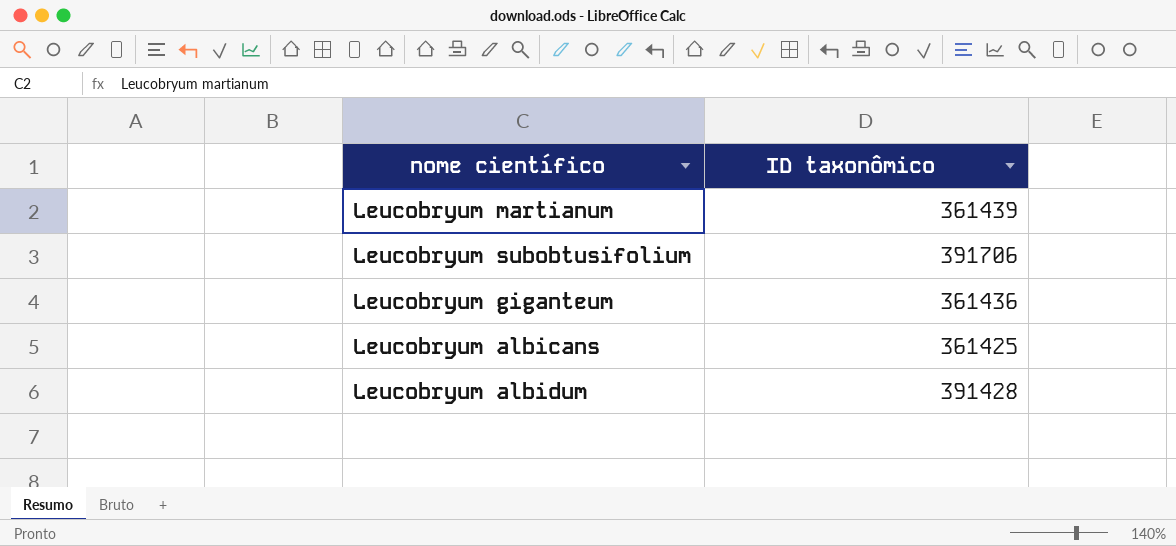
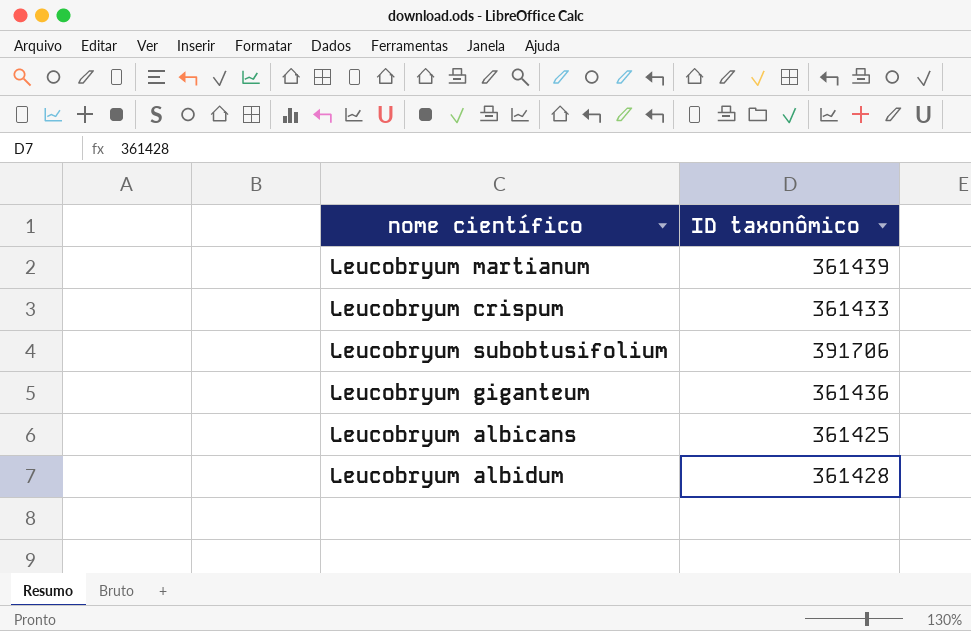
row Leucobryum crispum: none -> 361433
Leucobryum albidum | ID taxonômico: 391428 -> 361428

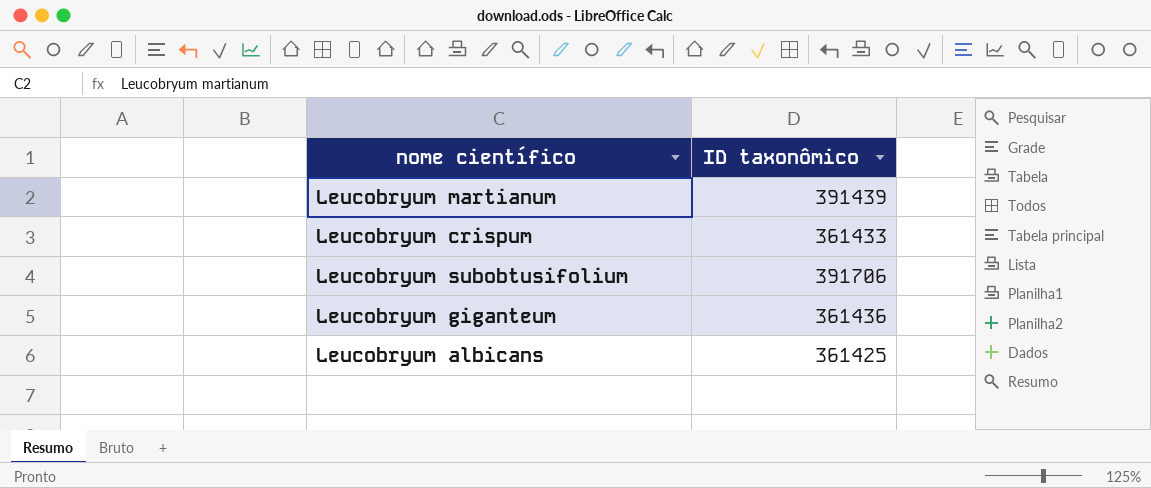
row Leucobryum albidum: 361428 -> none
Leucobryum martianum | ID taxonômico: 361439 -> 391439

